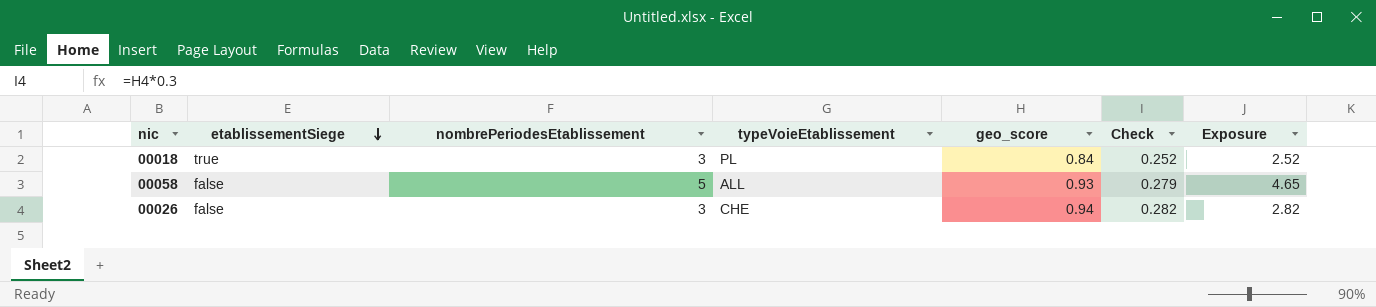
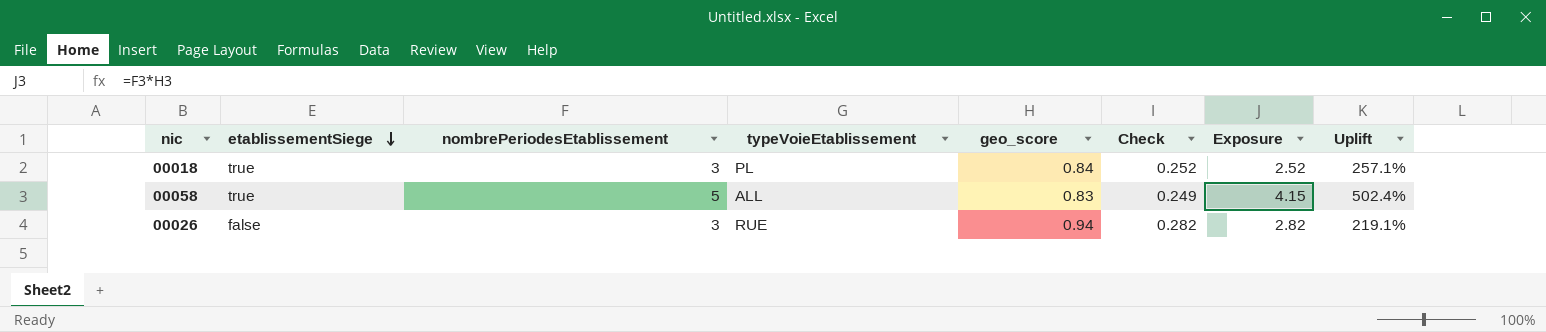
column Uplift | formula: none -> ([nombrePeriodesEtablissement] - [geo_score]) / [geo_score]
00058 | etablissementSiege: false -> true
00058 | geo_score: 0.93 -> 0.83
00058 | Check: 0.279 -> 0.249
00058 | Exposure: 4.65 -> 4.15
00026 | typeVoieEtablissement: CHE -> RUE

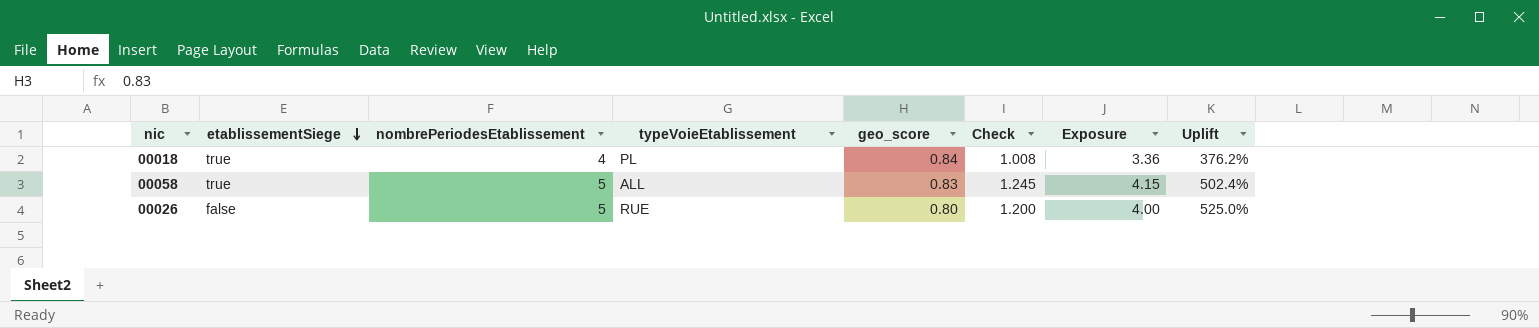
column Check | formula: [geo_score] * 0.3 -> [Exposure] * 0.3
00018 | nombrePeriodesEtablissement: 3 -> 4
00018 | Exposure: 2.52 -> 3.36
00018 | Uplift: 257.1% -> 376.2%
00026 | nombrePeriodesEtablissement: 3 -> 5
00026 | geo_score: 0.94 -> 0.80
00026 | Exposure: 2.82 -> 4.00
00026 | Uplift: 219.1% -> 525.0%

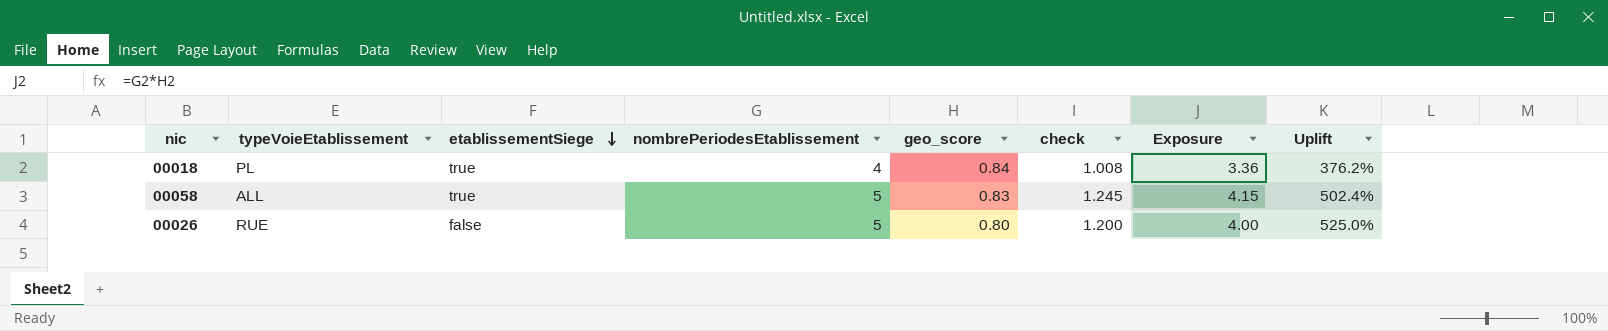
column typeVoieEtablissement | position: 4 -> 2
column name: Check -> check

